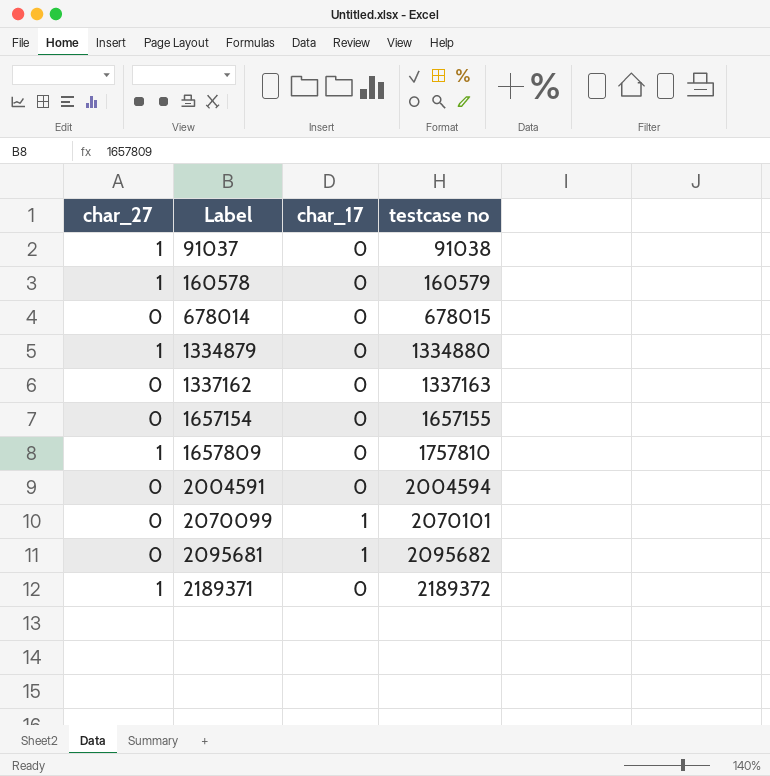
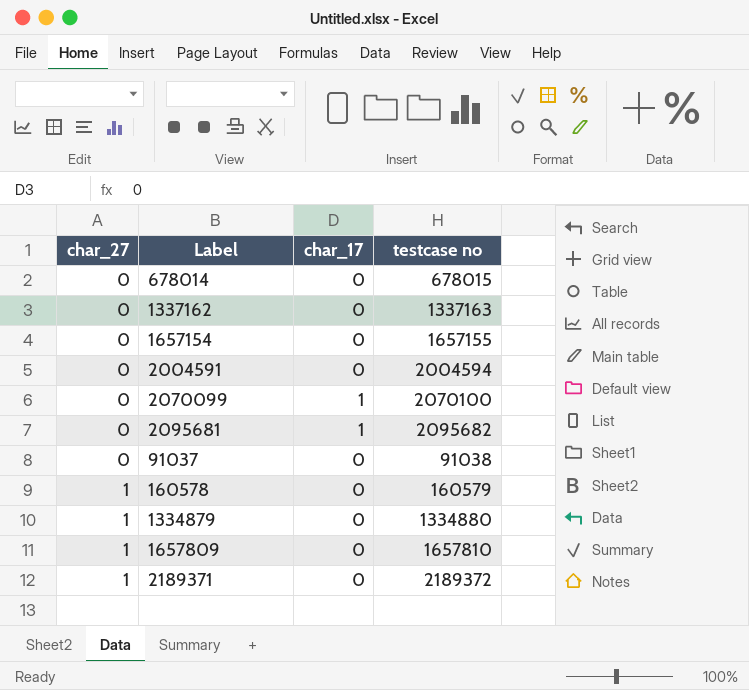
row order: Label ascending -> char_27 ascending
2070099 | testcase no: 2070101 -> 2070100
91037 | char_27: 1 -> 0
1657809 | testcase no: 1757810 -> 1657810

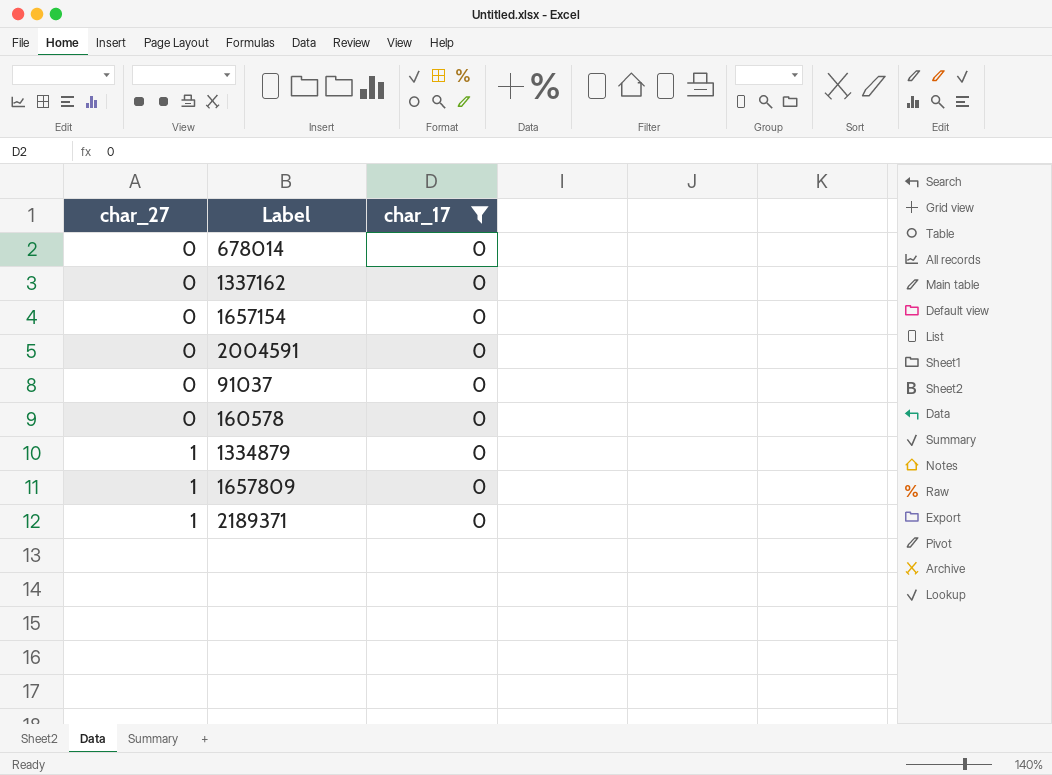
filter: none -> char_17 = 0
column testcase no | position: 4 -> none
160578 | char_27: 1 -> 0

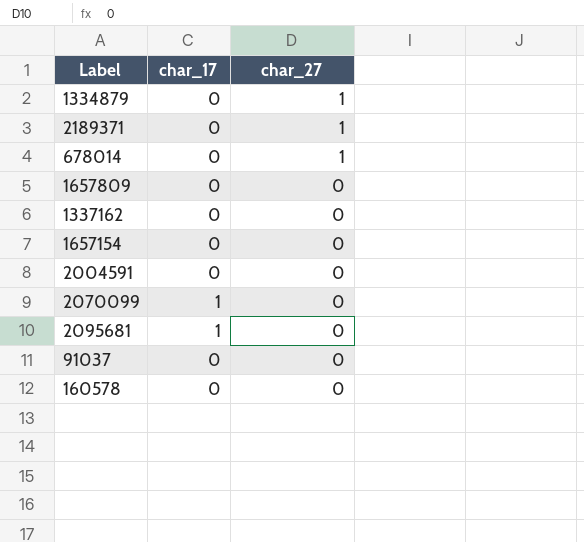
filter: char_17 = 0 -> none
row order: char_27 ascending -> char_27 descending
column char_27 | position: 1 -> 3
678014 | char_27: 0 -> 1
1657809 | char_27: 1 -> 0

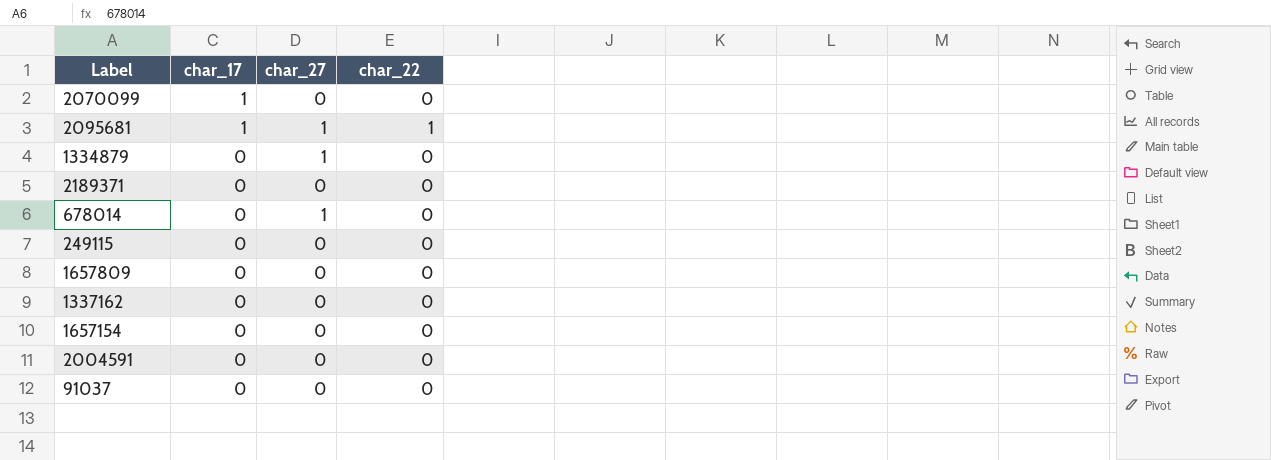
row order: char_27 descending -> char_17 descending
column char_22 | position: none -> 4
row 160578: 0 | 0 -> none
2095681 | char_27: 0 -> 1
2189371 | char_27: 1 -> 0
row 249115: none -> 0 | 0 | 0

